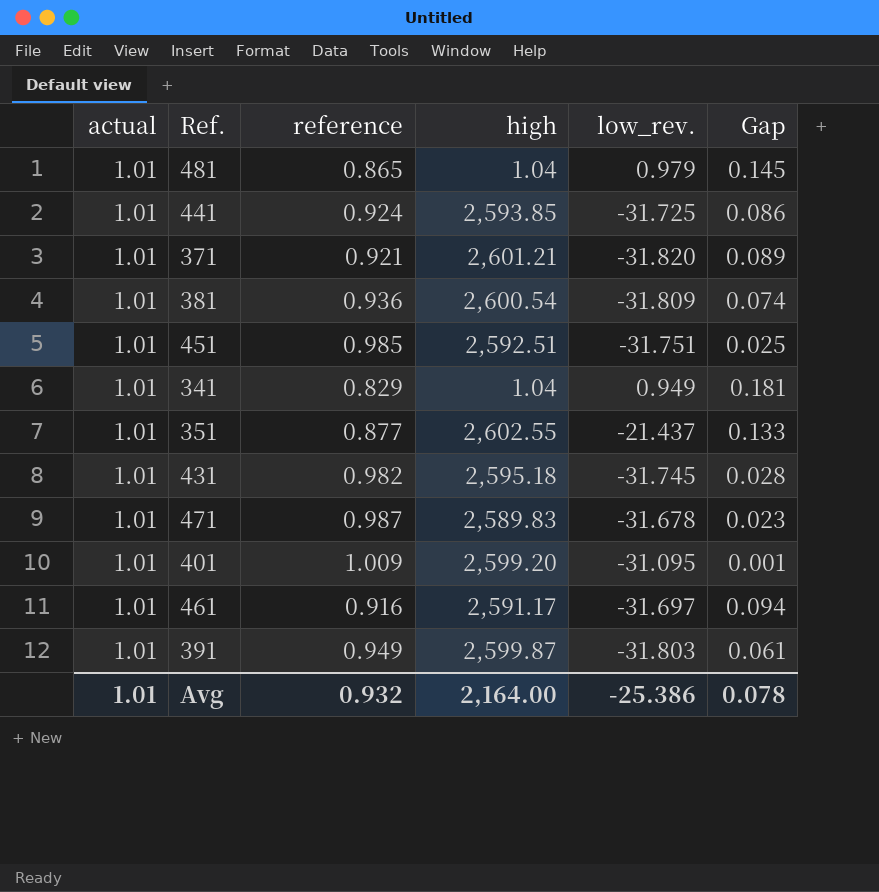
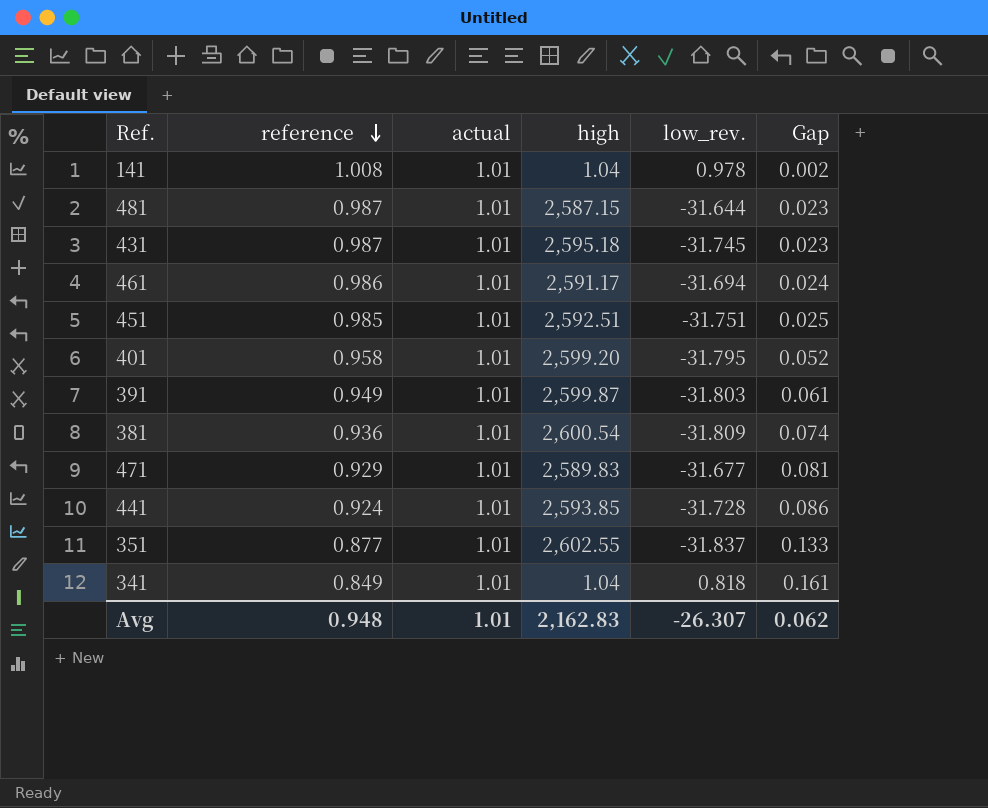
row order: none -> reference descending
column actual | position: 1 -> 3
row 371: 1.01 | 0.921 | 2,601.21 | -31.820 | 0.089 -> none
row 141: none -> 1.008 | 1.01 | 1.04 | 0.978 | 0.002
481 | reference: 0.865 -> 0.987
481 | high: 1.04 -> 2,587.15
481 | low_rev.: 0.979 -> -31.644
481 | Gap: 0.145 -> 0.023
431 | reference: 0.982 -> 0.987
431 | Gap: 0.028 -> 0.023
461 | reference: 0.916 -> 0.986
461 | low_rev.: -31.697 -> -31.694
461 | Gap: 0.094 -> 0.024
401 | reference: 1.009 -> 0.958
401 | low_rev.: -31.095 -> -31.795
401 | Gap: 0.001 -> 0.052
471 | reference: 0.987 -> 0.929
471 | low_rev.: -31.678 -> -31.677
471 | Gap: 0.023 -> 0.081
441 | low_rev.: -31.725 -> -31.728
351 | low_rev.: -21.437 -> -31.837
341 | reference: 0.829 -> 0.849
341 | low_rev.: 0.949 -> 0.818
341 | Gap: 0.181 -> 0.161
Avg | reference: 0.932 -> 0.948
Avg | high: 2,164.00 -> 2,162.83
Avg | low_rev.: -25.386 -> -26.307
Avg | Gap: 0.078 -> 0.062

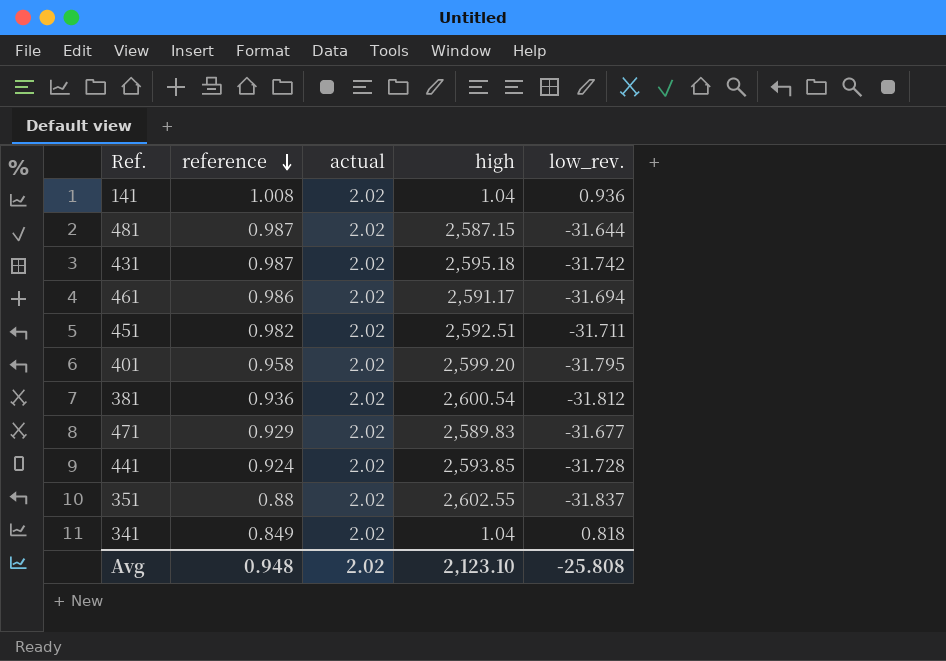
column Gap | formula: [actual] - [reference] -> none
row 391: 0.949 | 1.01 | 2,599.87 | -31.803 | 0.061 -> none
141 | actual: 1.01 -> 2.02
141 | low_rev.: 0.978 -> 0.936
481 | actual: 1.01 -> 2.02
431 | actual: 1.01 -> 2.02
431 | low_rev.: -31.745 -> -31.742
461 | actual: 1.01 -> 2.02
451 | reference: 0.985 -> 0.982
451 | actual: 1.01 -> 2.02
451 | low_rev.: -31.751 -> -31.711
401 | actual: 1.01 -> 2.02
381 | actual: 1.01 -> 2.02
381 | low_rev.: -31.809 -> -31.812
471 | actual: 1.01 -> 2.02
441 | actual: 1.01 -> 2.02
351 | reference: 0.877 -> 0.88
351 | actual: 1.01 -> 2.02
341 | actual: 1.01 -> 2.02
Avg | actual: 1.01 -> 2.02
Avg | high: 2,162.83 -> 2,123.10
Avg | low_rev.: -26.307 -> -25.808

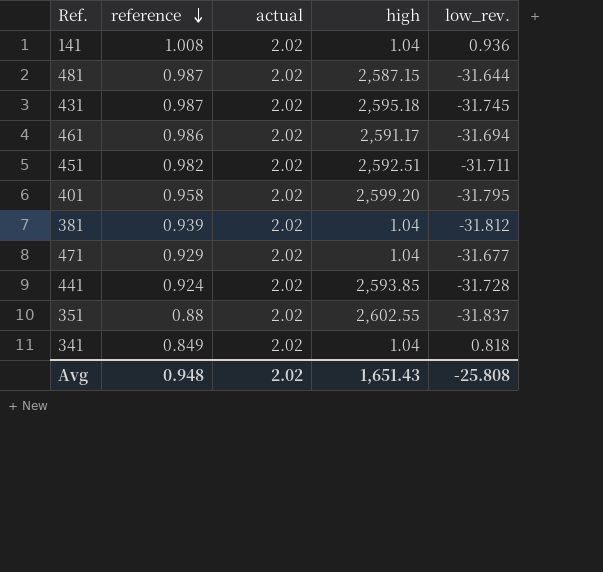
431 | low_rev.: -31.742 -> -31.745
381 | reference: 0.936 -> 0.939
381 | high: 2,600.54 -> 1.04
471 | high: 2,589.83 -> 1.04
Avg | high: 2,123.10 -> 1,651.43

